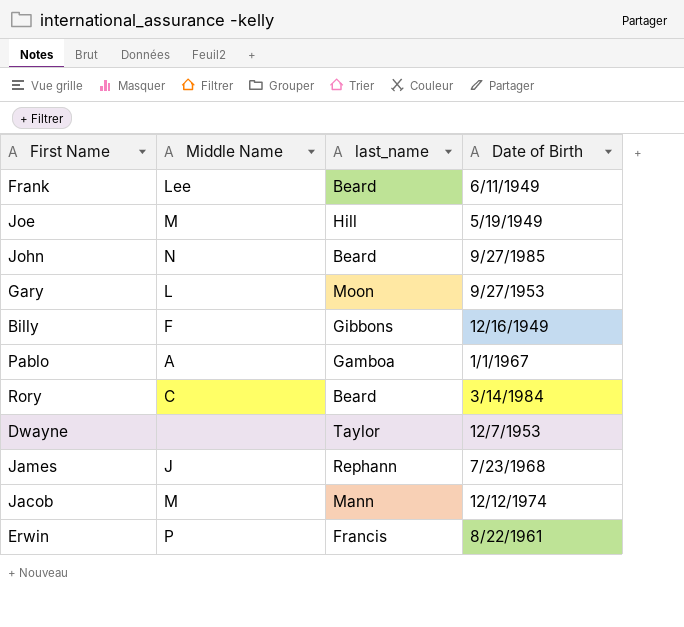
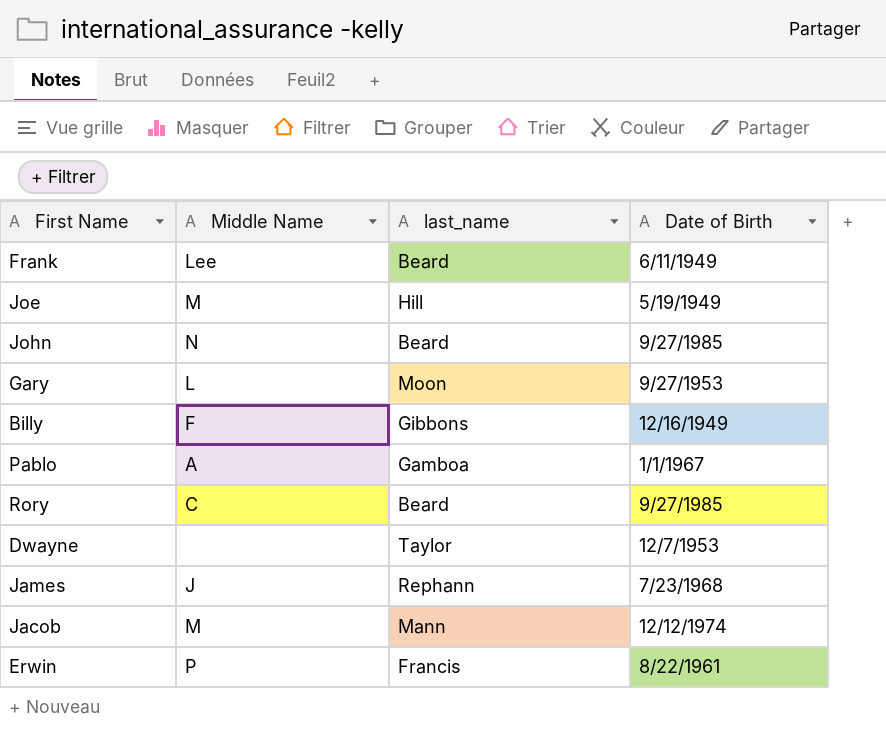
Rory | Date of Birth: 3/14/1984 -> 9/27/1985

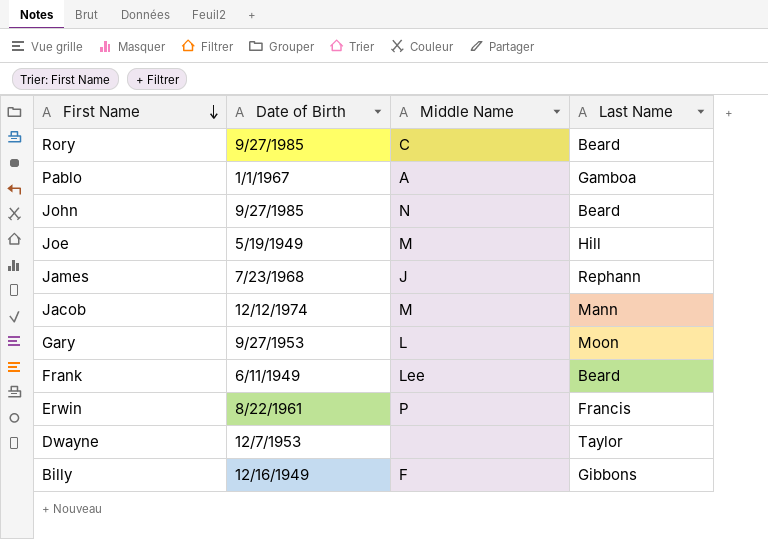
row order: none -> First Name descending
column Date of Birth | position: 4 -> 2
column name: last_name -> Last Name

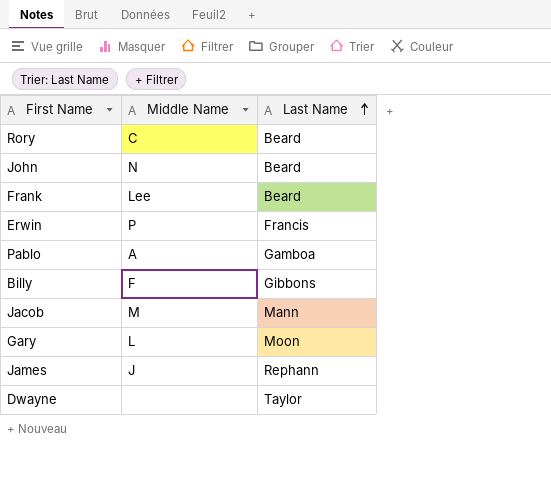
row order: First Name descending -> Last Name ascending
column Date of Birth | position: 2 -> none
row Joe: 5/19/1949 | M | Hill -> none

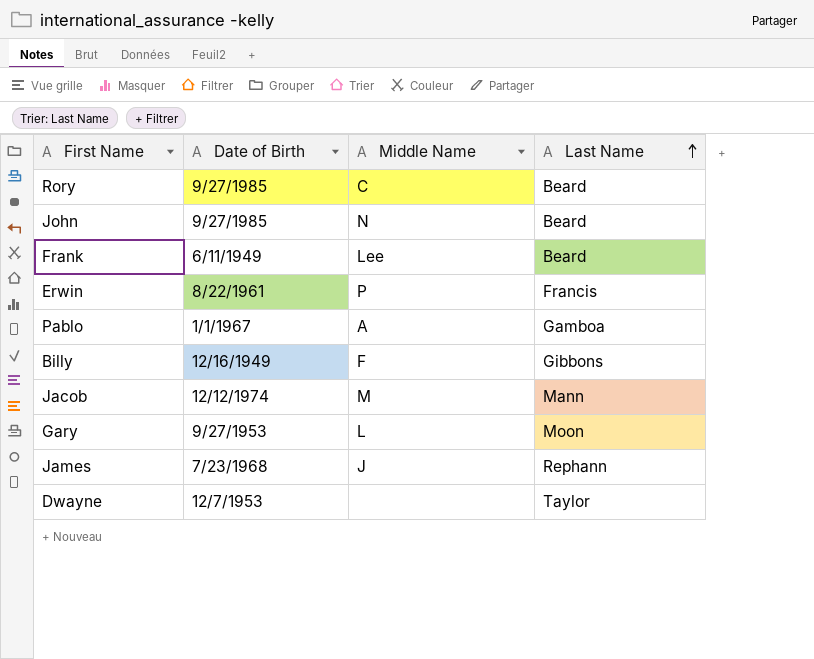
column Date of Birth | position: none -> 2

